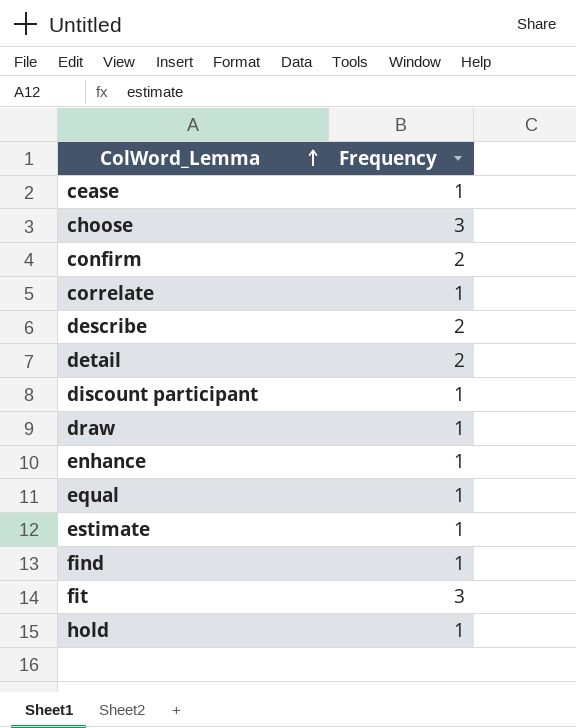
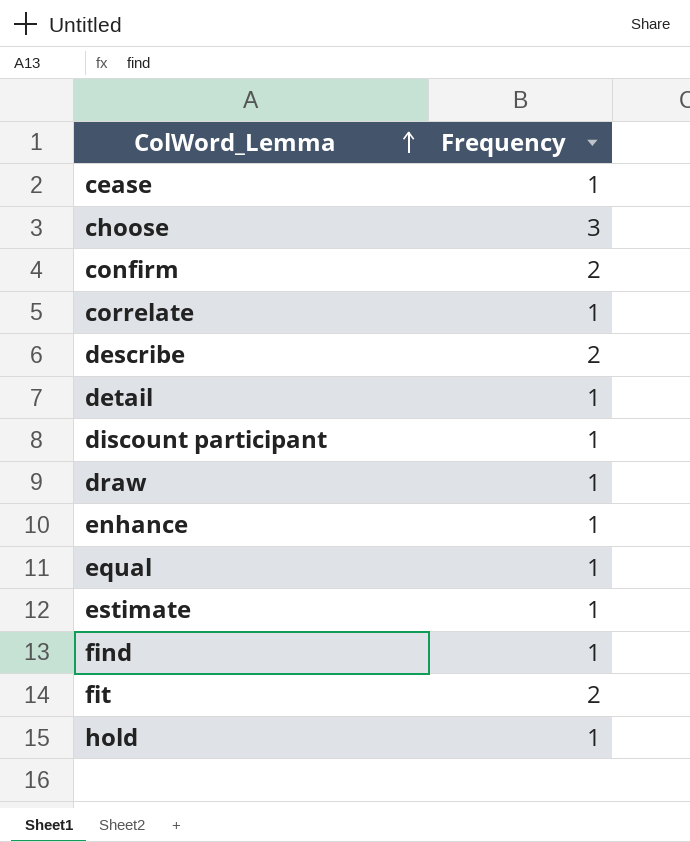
detail | Frequency: 2 -> 1
fit | Frequency: 3 -> 2

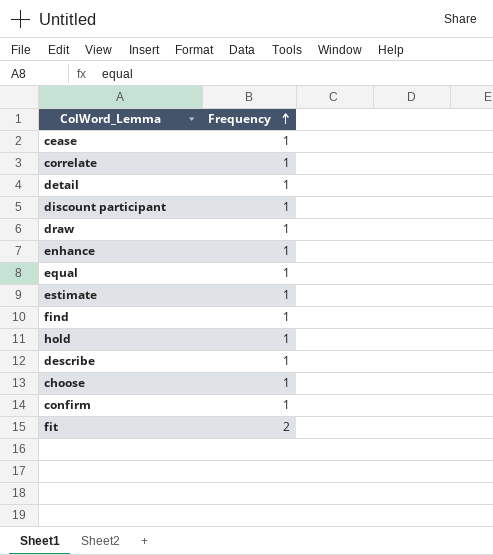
row order: ColWord_Lemma ascending -> Frequency ascending
describe | Frequency: 2 -> 1
choose | Frequency: 3 -> 1
confirm | Frequency: 2 -> 1

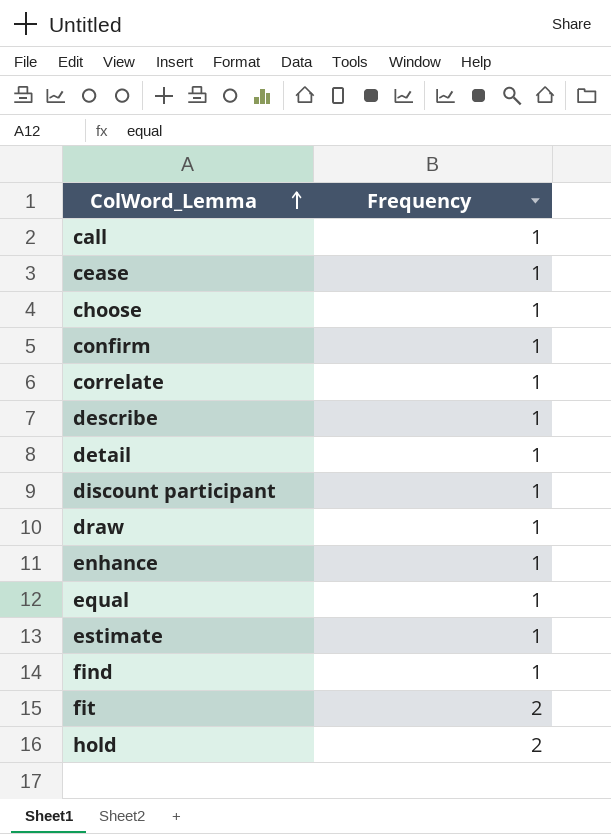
row order: Frequency ascending -> ColWord_Lemma ascending
row call: none -> 1
hold | Frequency: 1 -> 2

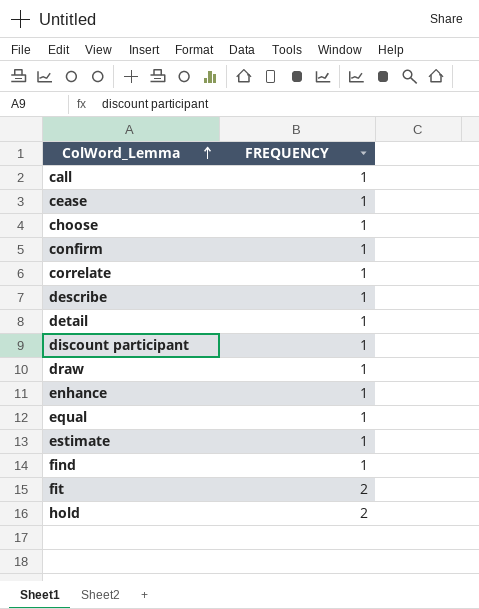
column name: Frequency -> FREQUENCY

